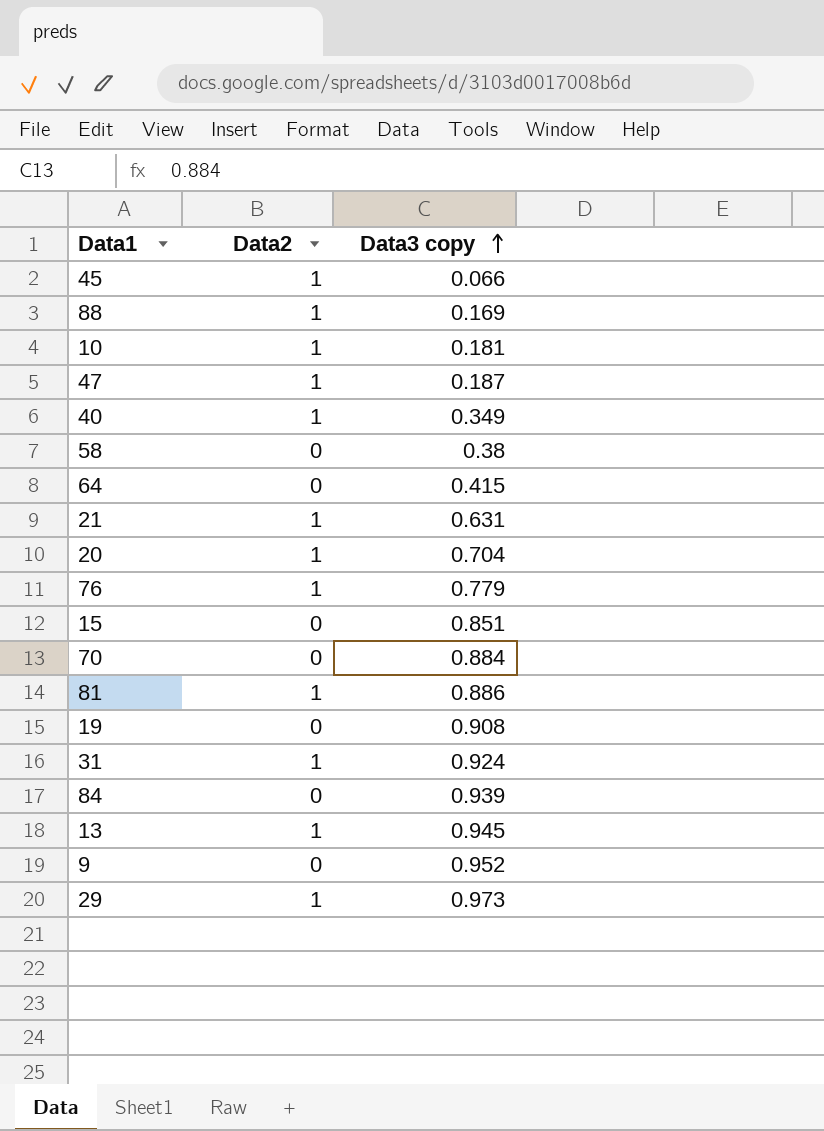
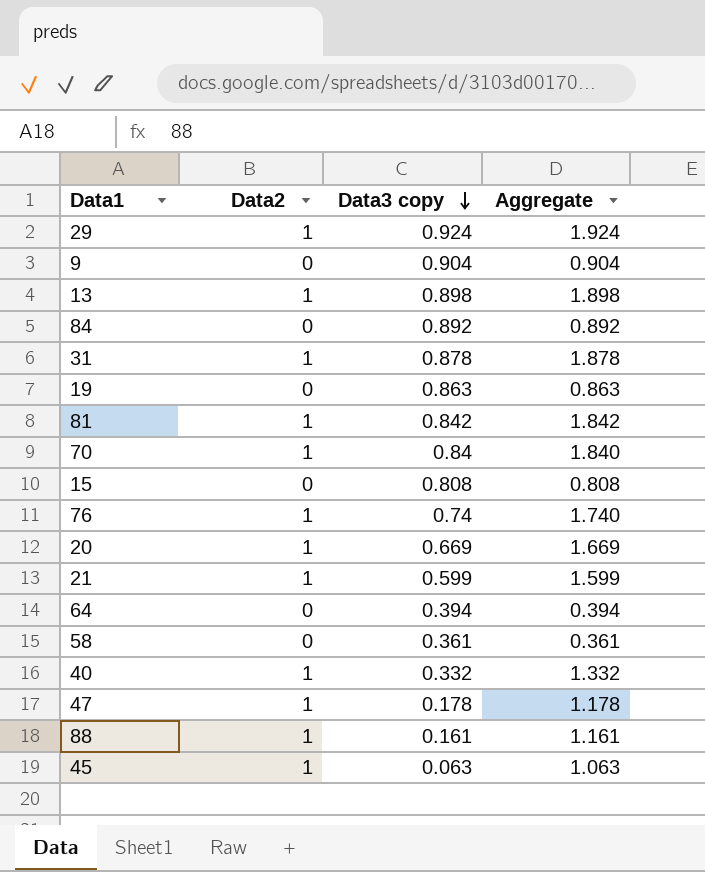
row order: Data3 copy ascending -> Data3 copy descending
column Aggregate | formula: none -> [Data2] + [Data3 copy]
row 10: 1 | 0.181 -> none
29 | Data3 copy: 0.973 -> 0.924
9 | Data3 copy: 0.952 -> 0.904
13 | Data3 copy: 0.945 -> 0.898
84 | Data3 copy: 0.939 -> 0.892
31 | Data3 copy: 0.924 -> 0.878
19 | Data3 copy: 0.908 -> 0.863
81 | Data3 copy: 0.886 -> 0.842
70 | Data2: 0 -> 1
70 | Data3 copy: 0.884 -> 0.84
15 | Data3 copy: 0.851 -> 0.808
76 | Data3 copy: 0.779 -> 0.74
20 | Data3 copy: 0.704 -> 0.669
21 | Data3 copy: 0.631 -> 0.599
64 | Data3 copy: 0.415 -> 0.394
58 | Data3 copy: 0.38 -> 0.361
40 | Data3 copy: 0.349 -> 0.332
47 | Data3 copy: 0.187 -> 0.178
88 | Data3 copy: 0.169 -> 0.161
45 | Data3 copy: 0.066 -> 0.063

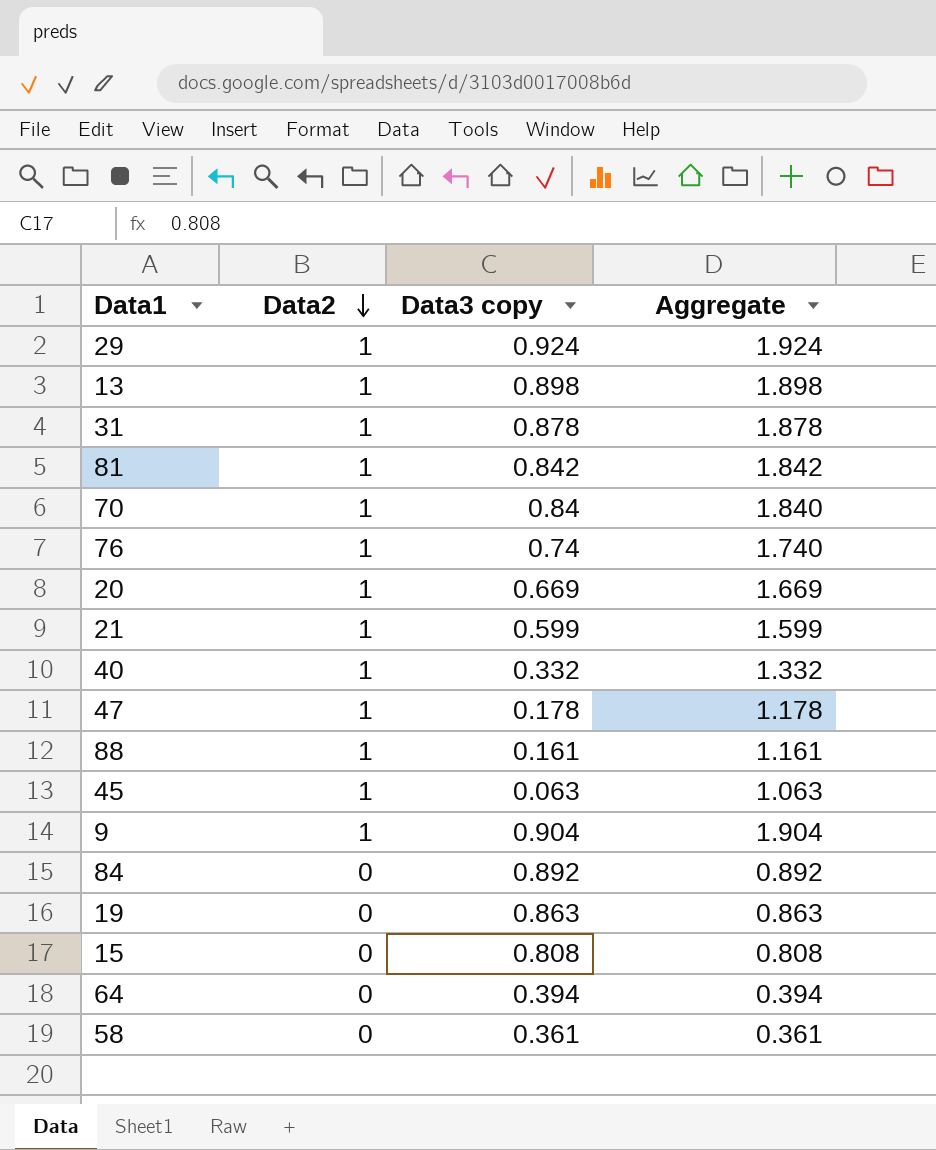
row order: Data3 copy descending -> Data2 descending
9 | Data2: 0 -> 1
9 | Aggregate: 0.904 -> 1.904

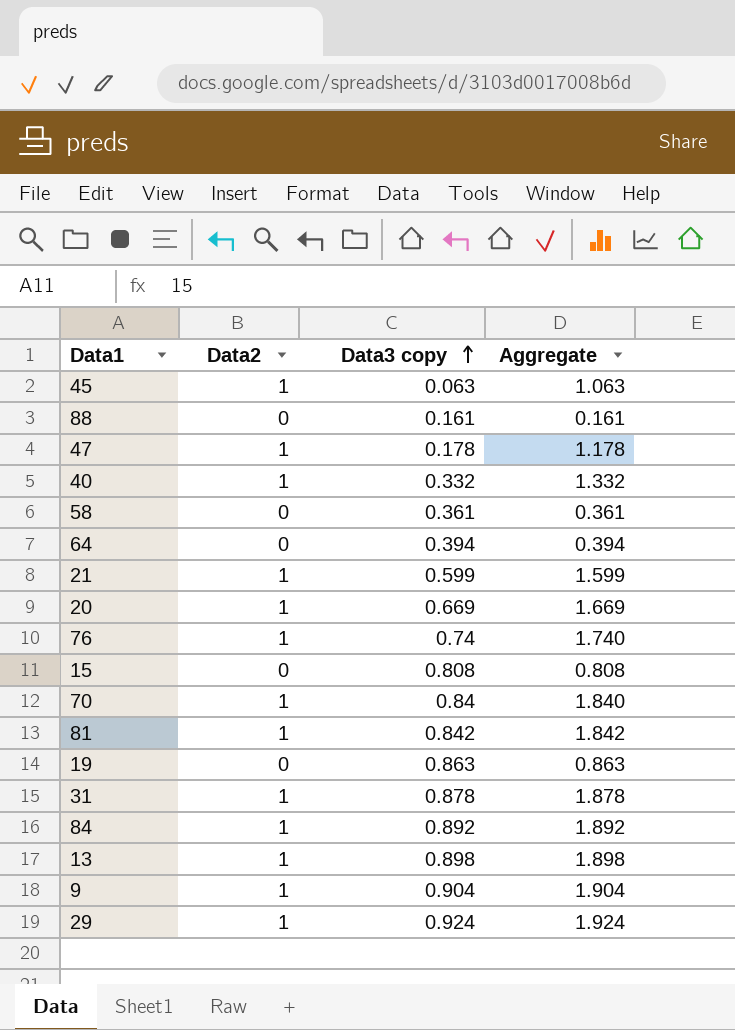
row order: Data2 descending -> Data3 copy ascending
88 | Data2: 1 -> 0
88 | Aggregate: 1.161 -> 0.161
84 | Data2: 0 -> 1
84 | Aggregate: 0.892 -> 1.892

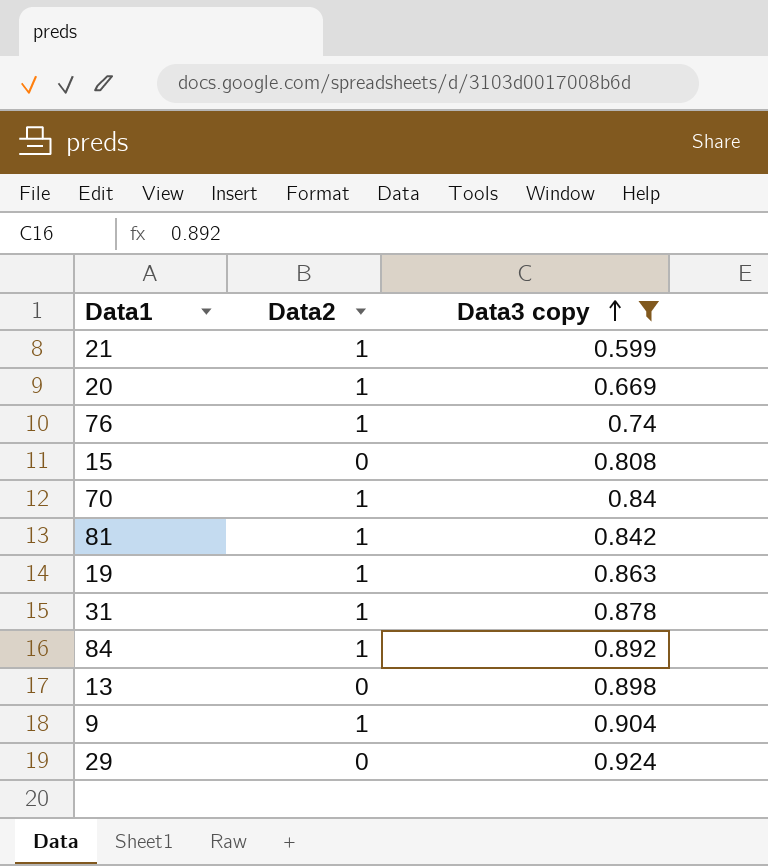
filter: none -> Data3 copy >= 0.599
column Aggregate | formula: [Data2] + [Data3 copy] -> none
19 | Data2: 0 -> 1
13 | Data2: 1 -> 0
29 | Data2: 1 -> 0

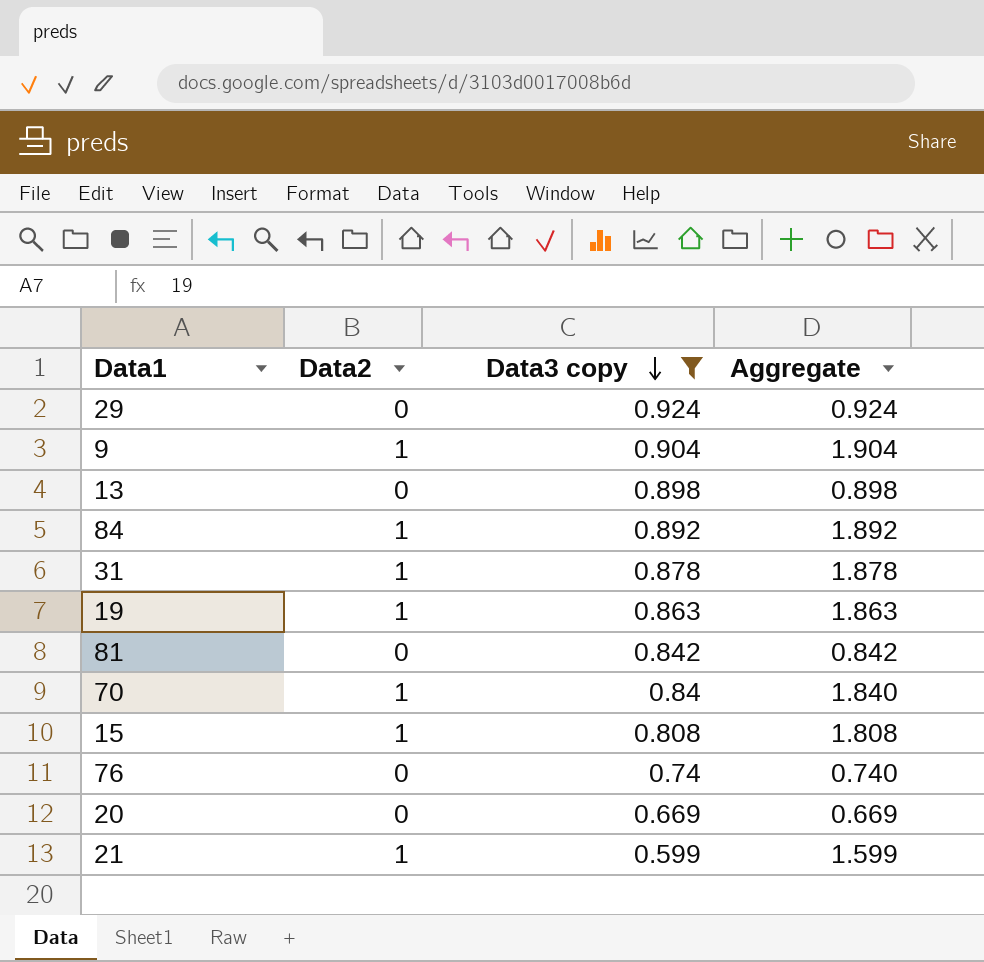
row order: Data3 copy ascending -> Data3 copy descending
column Aggregate | formula: none -> [Data2] + [Data3 copy]
81 | Data2: 1 -> 0
15 | Data2: 0 -> 1
76 | Data2: 1 -> 0
20 | Data2: 1 -> 0

